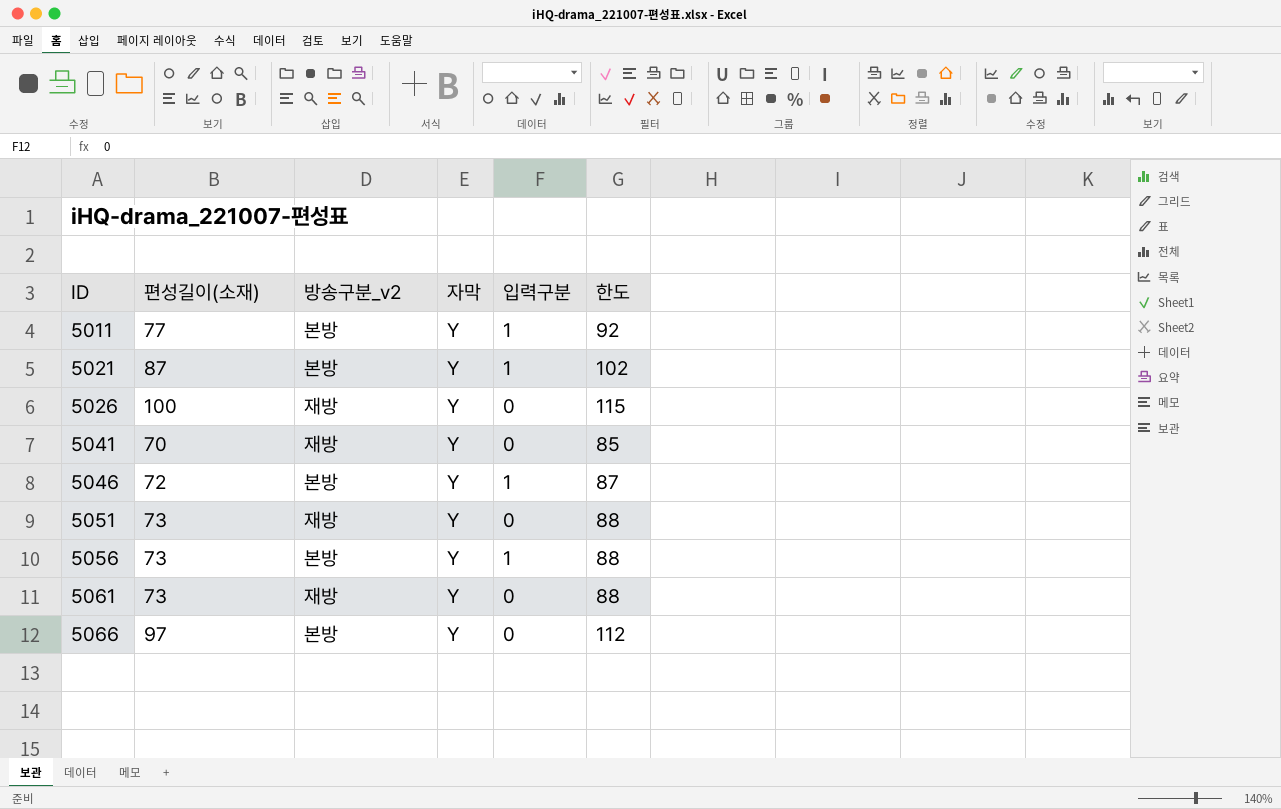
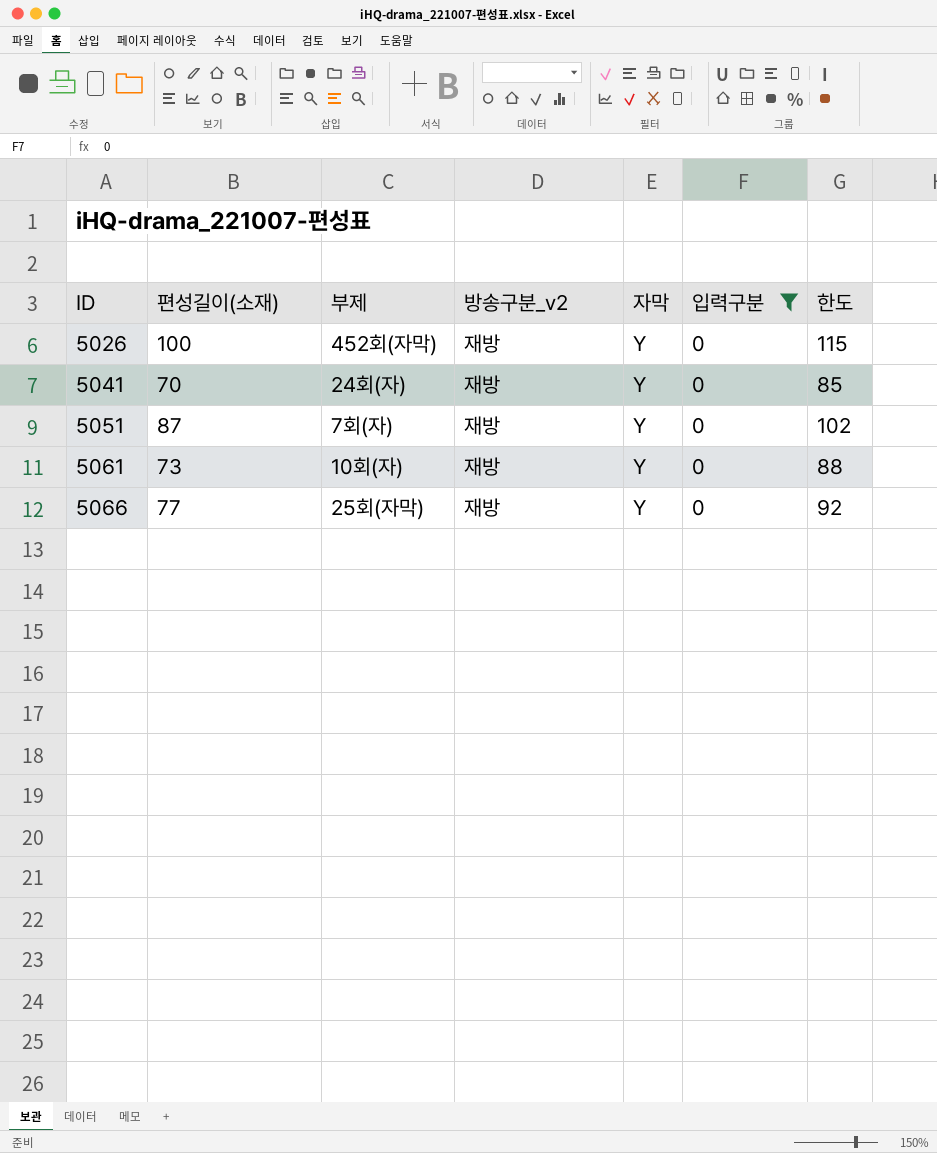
filter: none -> 입력구분 = 0
column 부제 | position: none -> 3
5051 | 편성길이(소재): 73 -> 87
5051 | 한도: 88 -> 102
5066 | 편성길이(소재): 97 -> 77
5066 | 방송구분_v2: 본방 -> 재방
5066 | 한도: 112 -> 92

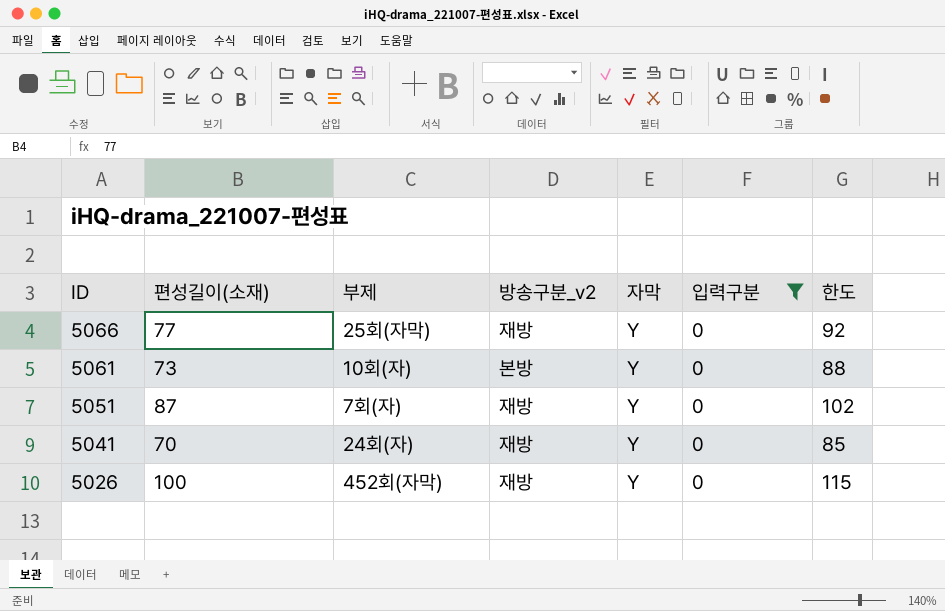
row order: ID ascending -> ID descending
5061 | 방송구분_v2: 재방 -> 본방

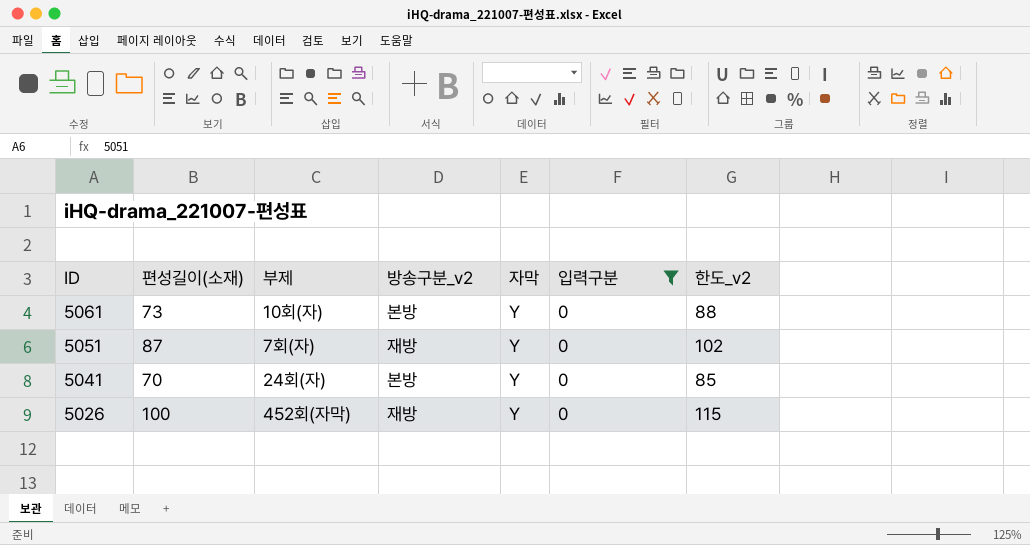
column name: 한도 -> 한도_v2
row 5066: 77 | 25회(자막) | 재방 | Y | 0 | 92 -> none
5041 | 방송구분_v2: 재방 -> 본방

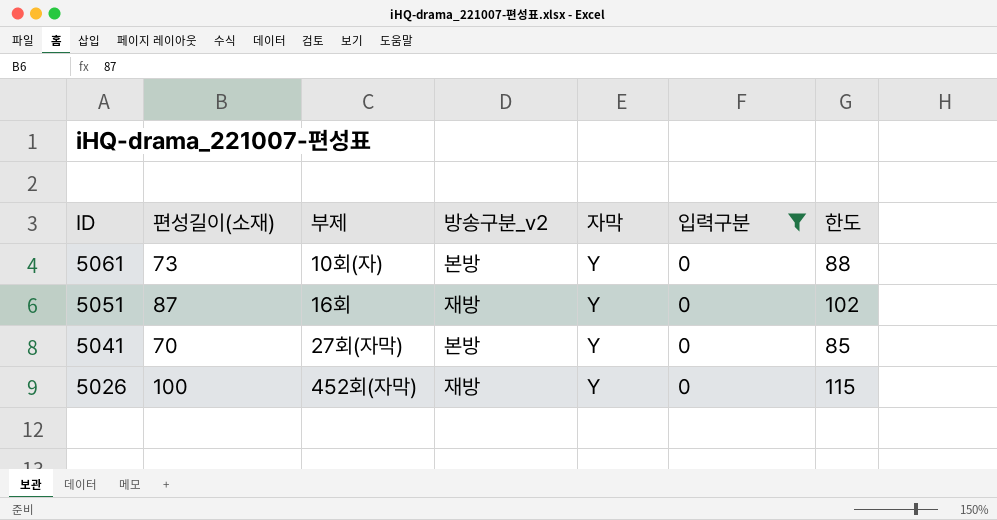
column name: 한도_v2 -> 한도
5051 | 부제: 7회(자) -> 16회
5041 | 부제: 24회(자) -> 27회(자막)

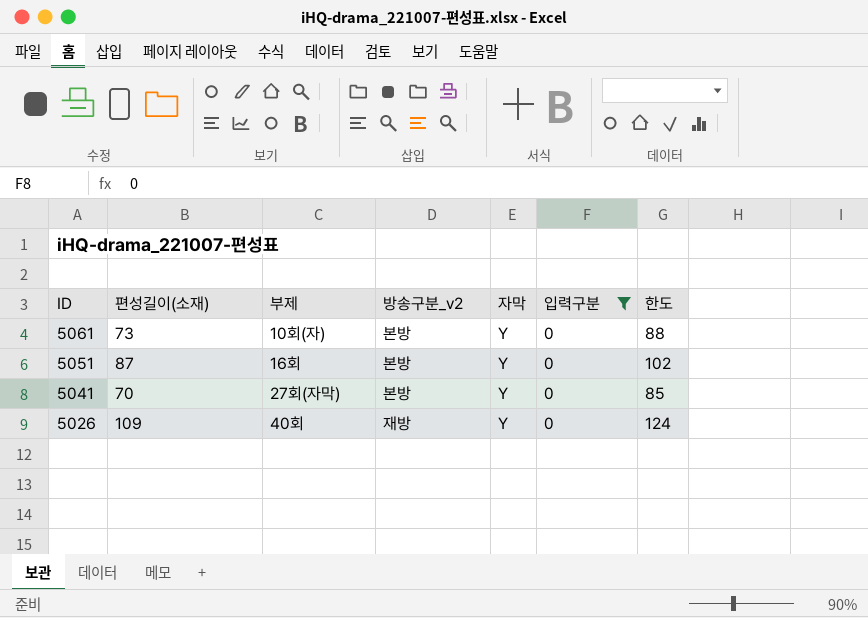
5051 | 방송구분_v2: 재방 -> 본방
5026 | 편성길이(소재): 100 -> 109
5026 | 부제: 452회(자막) -> 40회
5026 | 한도: 115 -> 124

